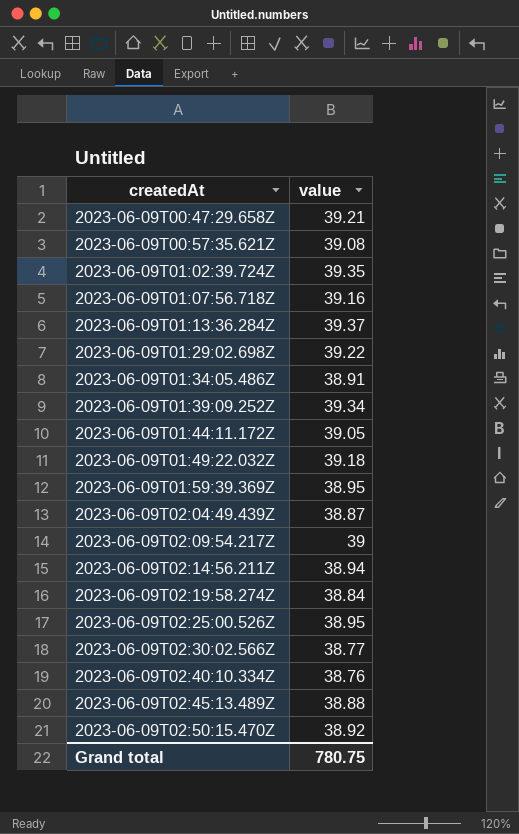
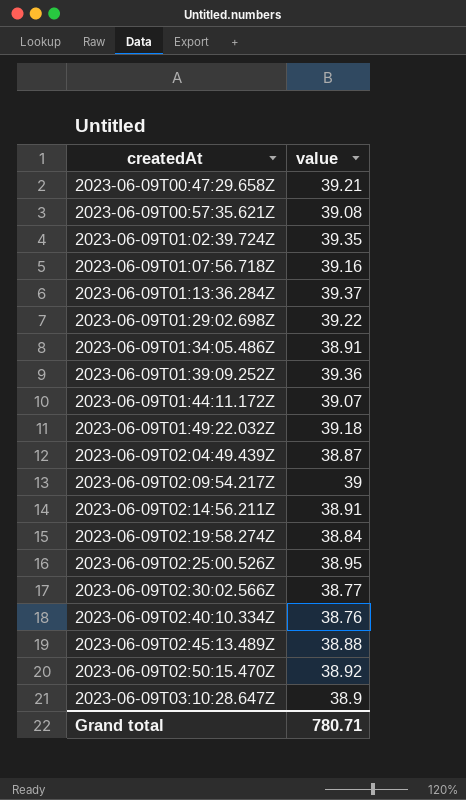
row 2023-06-09T01:59:39.369Z: 38.95 -> none
2023-06-09T01:39:09.252Z | value: 39.34 -> 39.36
2023-06-09T01:44:11.172Z | value: 39.05 -> 39.07
2023-06-09T02:14:56.211Z | value: 38.94 -> 38.91
row 2023-06-09T03:10:28.647Z: none -> 38.9
Grand total | value: 780.75 -> 780.71

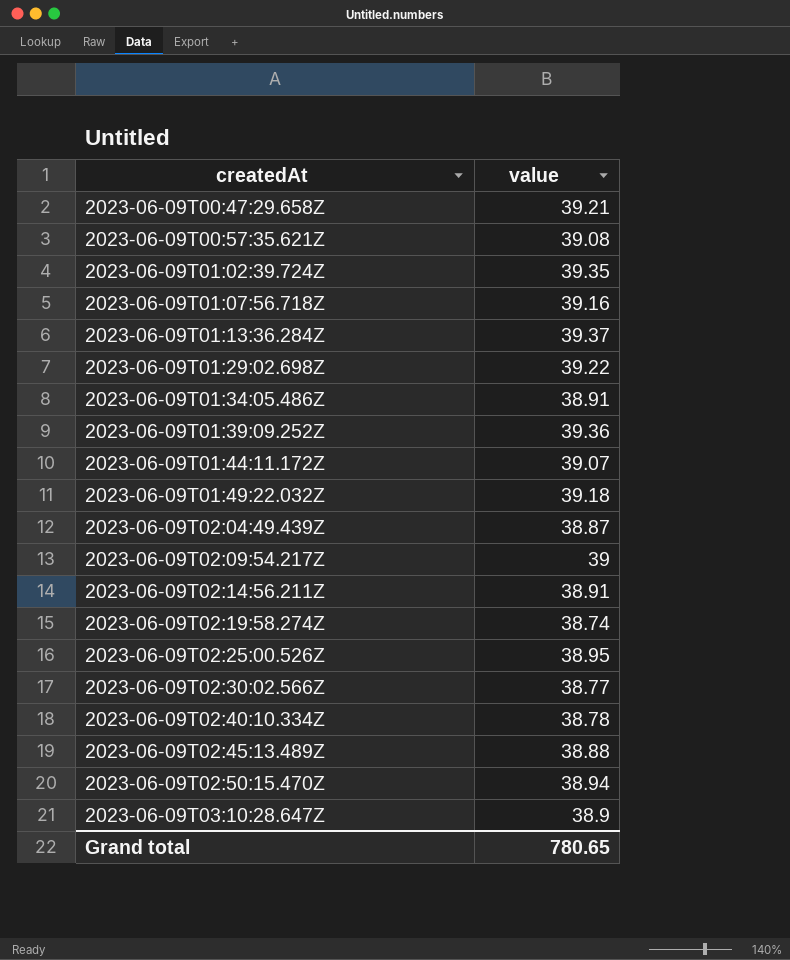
2023-06-09T02:19:58.274Z | value: 38.84 -> 38.74
2023-06-09T02:40:10.334Z | value: 38.76 -> 38.78
2023-06-09T02:50:15.470Z | value: 38.92 -> 38.94
Grand total | value: 780.71 -> 780.65

